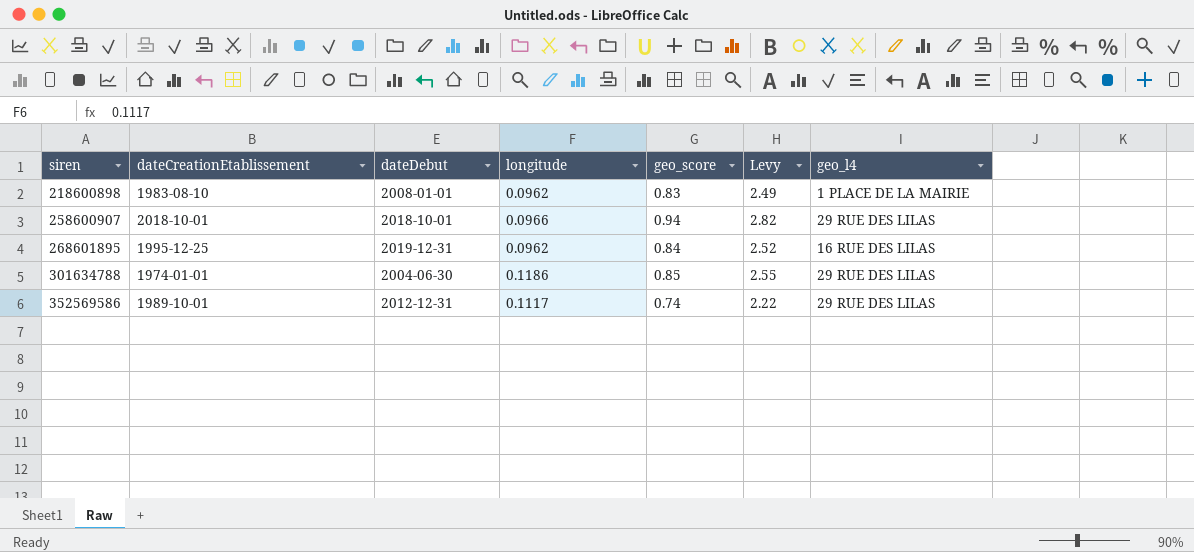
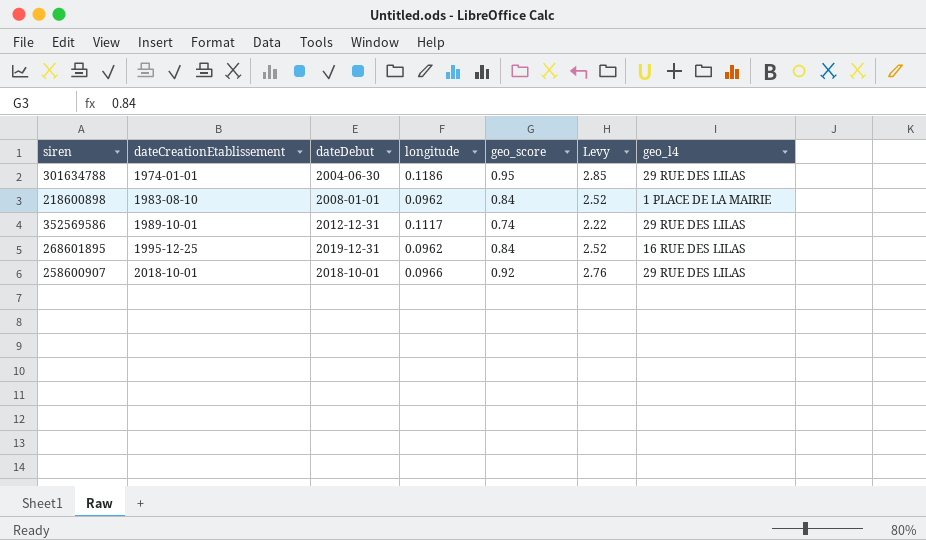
row order: siren ascending -> dateCreationEtablissement ascending
301634788 | geo_score: 0.85 -> 0.95
301634788 | Levy: 2.55 -> 2.85
218600898 | geo_score: 0.83 -> 0.84
218600898 | Levy: 2.49 -> 2.52
258600907 | geo_score: 0.94 -> 0.92
258600907 | Levy: 2.82 -> 2.76

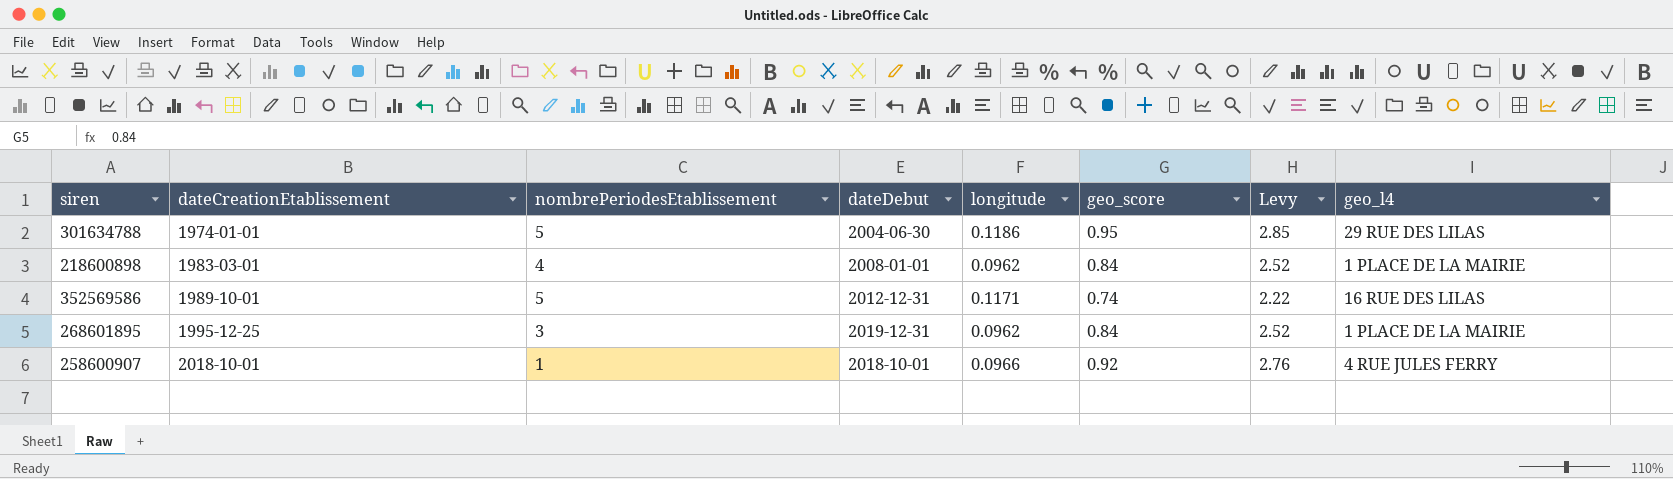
column nombrePeriodesEtablissement | position: none -> 3
218600898 | dateCreationEtablissement: 1983-08-10 -> 1983-03-01
352569586 | longitude: 0.1117 -> 0.1171
352569586 | geo_l4: 29 RUE DES LILAS -> 16 RUE DES LILAS
268601895 | geo_l4: 16 RUE DES LILAS -> 1 PLACE DE LA MAIRIE
258600907 | geo_l4: 29 RUE DES LILAS -> 4 RUE JULES FERRY

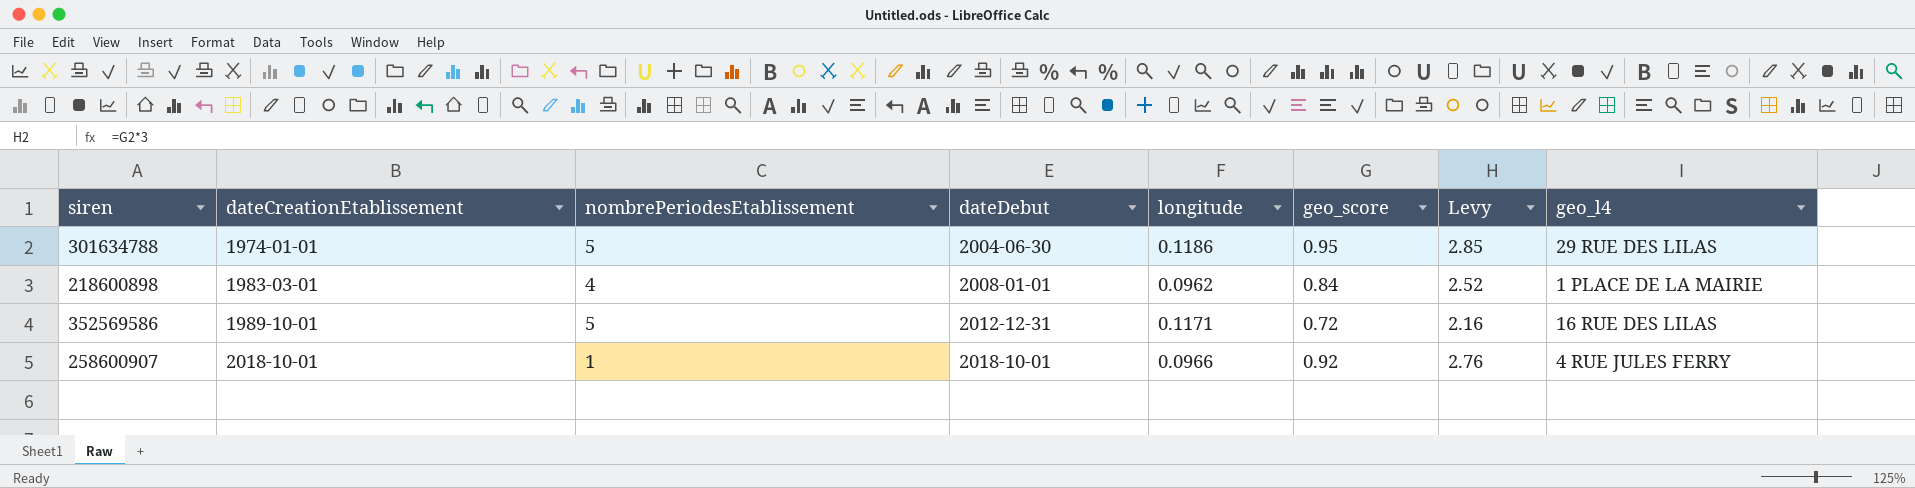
row 268601895: 1995-12-25 | 3 | 2019-12-31 | 0.0962 | 0.84 | 2.52 | 1 PLACE DE LA MAIRIE -> none
352569586 | geo_score: 0.74 -> 0.72
352569586 | Levy: 2.22 -> 2.16

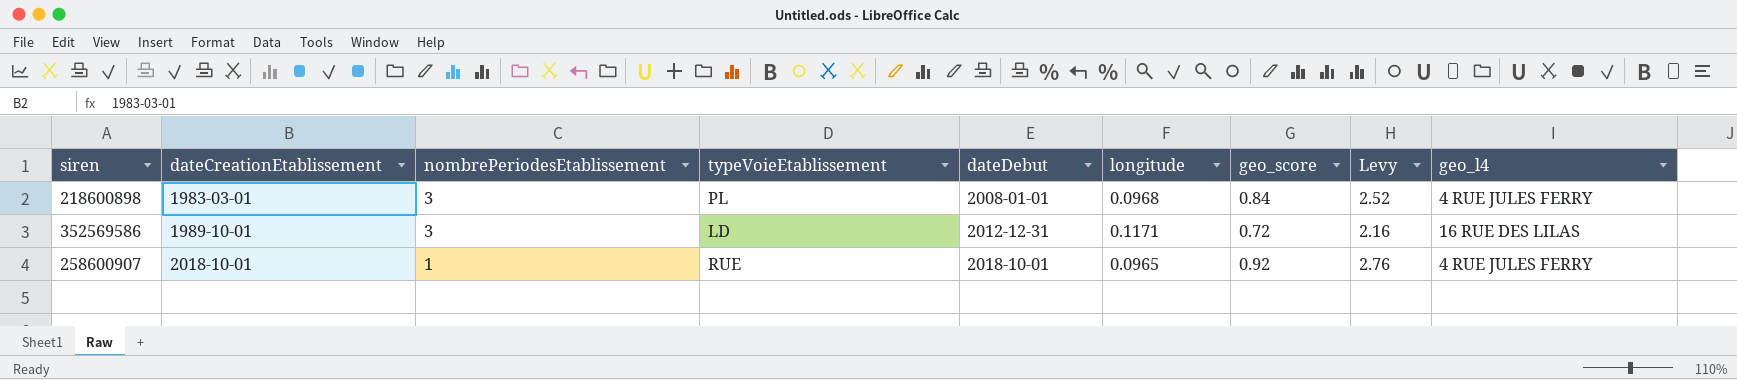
column typeVoieEtablissement | position: none -> 4
row 301634788: 1974-01-01 | 5 | 2004-06-30 | 0.1186 | 0.95 | 2.85 | 29 RUE DES LILAS -> none
218600898 | nombrePeriodesEtablissement: 4 -> 3
218600898 | longitude: 0.0962 -> 0.0968
218600898 | geo_l4: 1 PLACE DE LA MAIRIE -> 4 RUE JULES FERRY
352569586 | nombrePeriodesEtablissement: 5 -> 3
258600907 | longitude: 0.0966 -> 0.0965

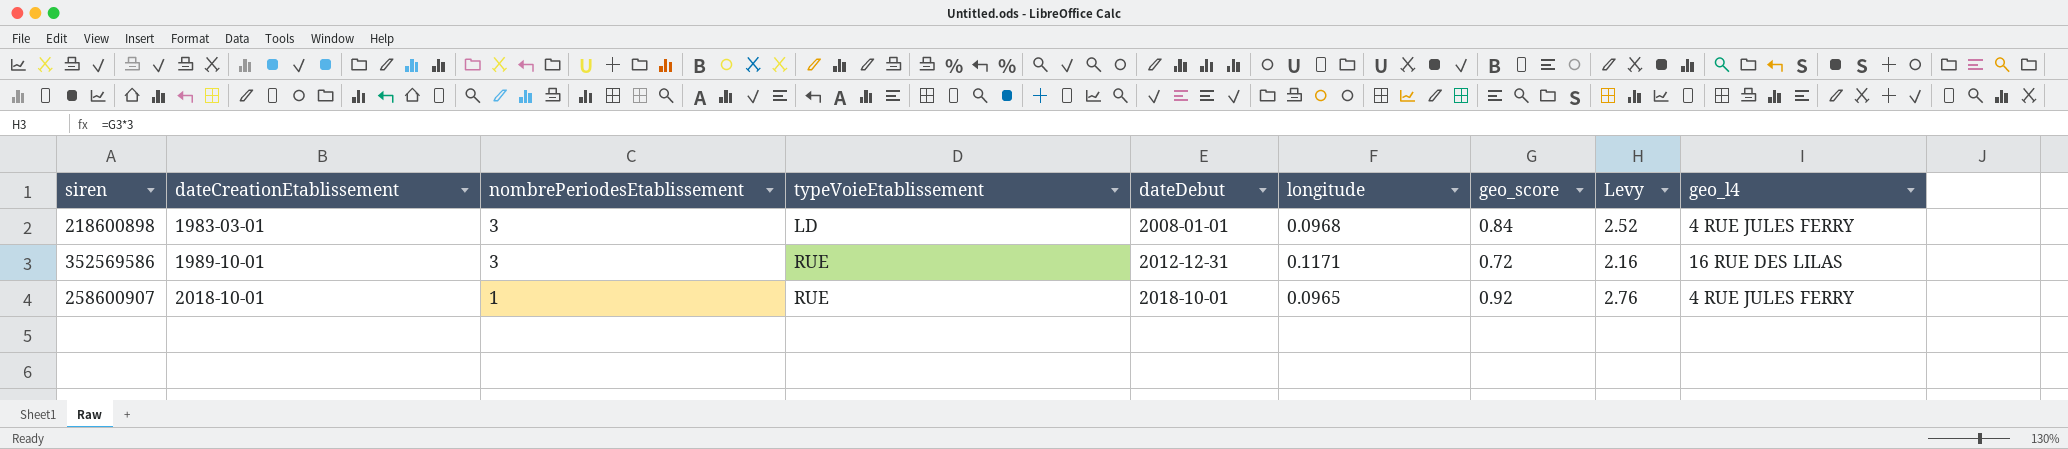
218600898 | typeVoieEtablissement: PL -> LD
352569586 | typeVoieEtablissement: LD -> RUE

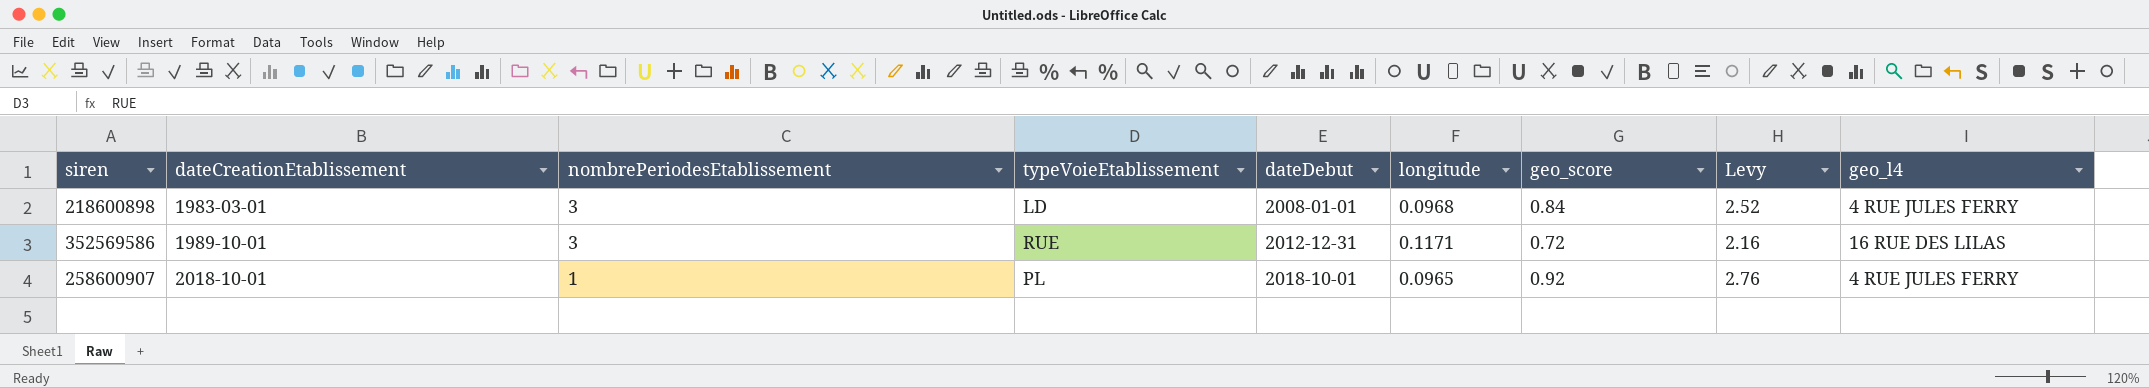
258600907 | typeVoieEtablissement: RUE -> PL

